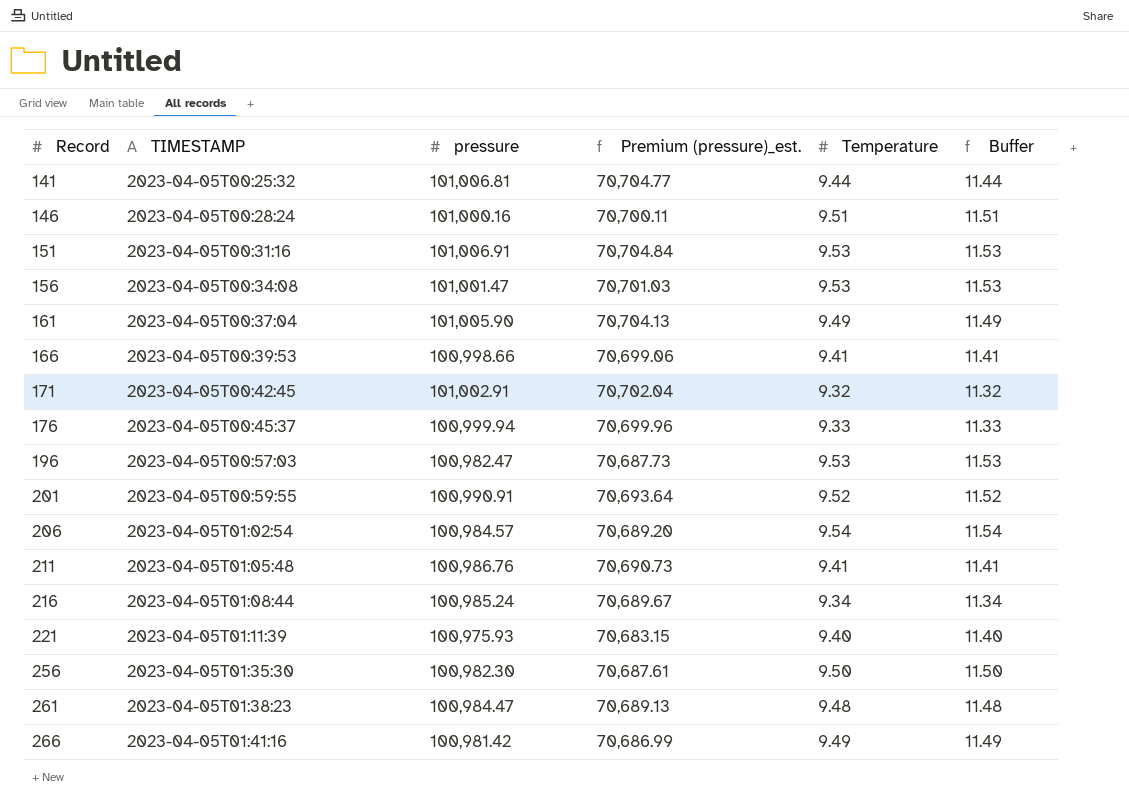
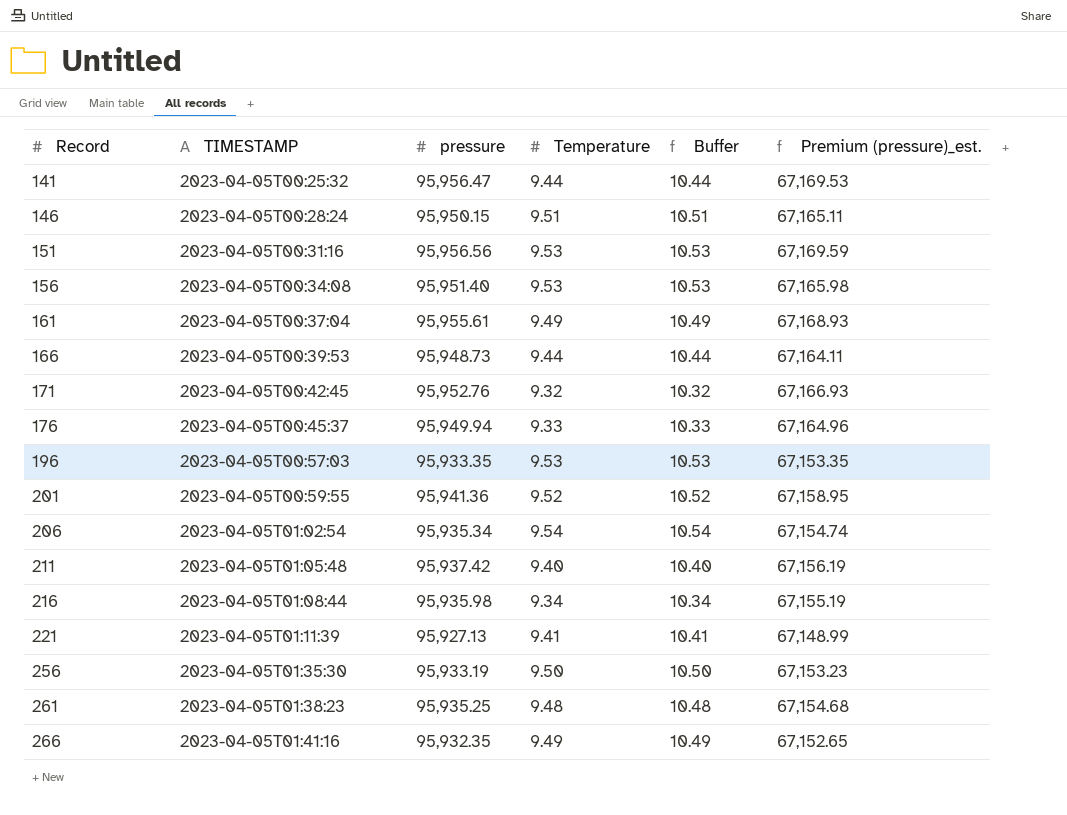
column Buffer | formula: [Temperature] + 2 -> [Temperature] + 1
column Premium (pressure)_est. | position: 4 -> 6
141 | pressure: 101,006.81 -> 95,956.47
141 | Premium (pressure)_est.: 70,704.77 -> 67,169.53
146 | pressure: 101,000.16 -> 95,950.15
146 | Premium (pressure)_est.: 70,700.11 -> 67,165.11
151 | pressure: 101,006.91 -> 95,956.56
151 | Premium (pressure)_est.: 70,704.84 -> 67,169.59
156 | pressure: 101,001.47 -> 95,951.40
156 | Premium (pressure)_est.: 70,701.03 -> 67,165.98
161 | pressure: 101,005.90 -> 95,955.61
161 | Premium (pressure)_est.: 70,704.13 -> 67,168.93
166 | pressure: 100,998.66 -> 95,948.73
166 | Temperature: 9.41 -> 9.44
166 | Premium (pressure)_est.: 70,699.06 -> 67,164.11
171 | pressure: 101,002.91 -> 95,952.76
171 | Premium (pressure)_est.: 70,702.04 -> 67,166.93
176 | pressure: 100,999.94 -> 95,949.94
176 | Premium (pressure)_est.: 70,699.96 -> 67,164.96
196 | pressure: 100,982.47 -> 95,933.35
196 | Premium (pressure)_est.: 70,687.73 -> 67,153.35
201 | pressure: 100,990.91 -> 95,941.36
201 | Premium (pressure)_est.: 70,693.64 -> 67,158.95
206 | pressure: 100,984.57 -> 95,935.34
206 | Premium (pressure)_est.: 70,689.20 -> 67,154.74
211 | pressure: 100,986.76 -> 95,937.42
211 | Temperature: 9.41 -> 9.40
211 | Premium (pressure)_est.: 70,690.73 -> 67,156.19
216 | pressure: 100,985.24 -> 95,935.98
216 | Premium (pressure)_est.: 70,689.67 -> 67,155.19
221 | pressure: 100,975.93 -> 95,927.13
221 | Temperature: 9.40 -> 9.41
221 | Premium (pressure)_est.: 70,683.15 -> 67,148.99
256 | pressure: 100,982.30 -> 95,933.19
256 | Premium (pressure)_est.: 70,687.61 -> 67,153.23
261 | pressure: 100,984.47 -> 95,935.25
261 | Premium (pressure)_est.: 70,689.13 -> 67,154.68
266 | pressure: 100,981.42 -> 95,932.35
266 | Premium (pressure)_est.: 70,686.99 -> 67,152.65

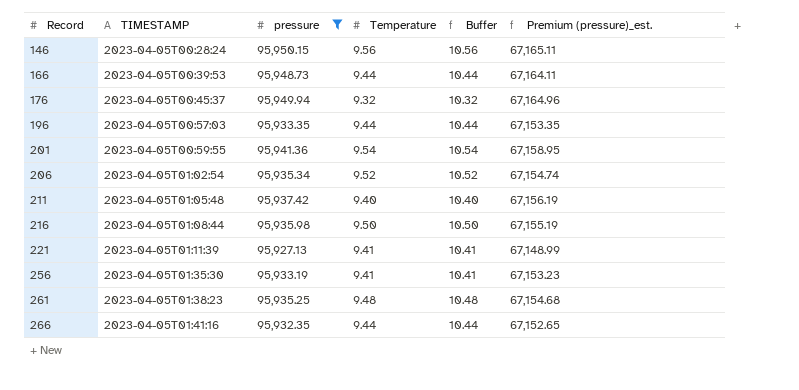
filter: none -> pressure <= 95,950.15
146 | Temperature: 9.51 -> 9.56
146 | Buffer: 10.51 -> 10.56
176 | Temperature: 9.33 -> 9.32
176 | Buffer: 10.33 -> 10.32
196 | Temperature: 9.53 -> 9.44
196 | Buffer: 10.53 -> 10.44
201 | Temperature: 9.52 -> 9.54
201 | Buffer: 10.52 -> 10.54
206 | Temperature: 9.54 -> 9.52
206 | Buffer: 10.54 -> 10.52
216 | Temperature: 9.34 -> 9.50
216 | Buffer: 10.34 -> 10.50
256 | Temperature: 9.50 -> 9.41
256 | Buffer: 10.50 -> 10.41
266 | Temperature: 9.49 -> 9.44
266 | Buffer: 10.49 -> 10.44

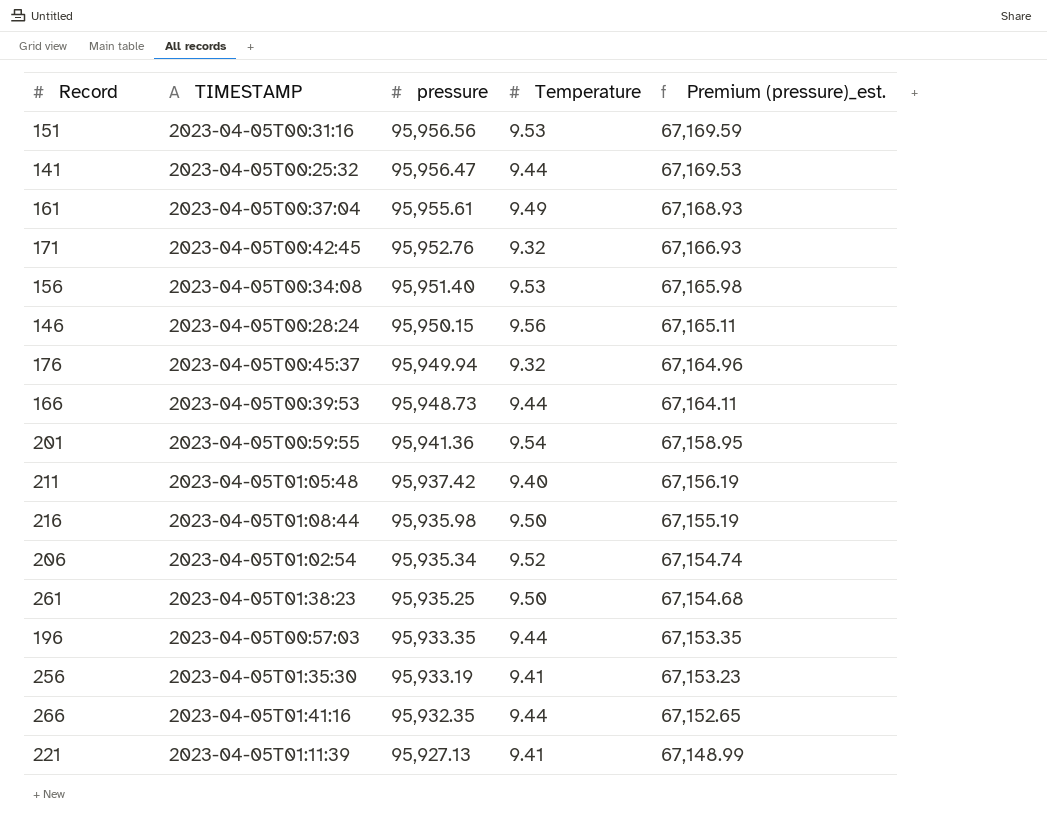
filter: pressure <= 95,950.15 -> none
row order: Record ascending -> pressure descending
column Buffer | formula: [Temperature] + 1 -> none
261 | Temperature: 9.48 -> 9.50

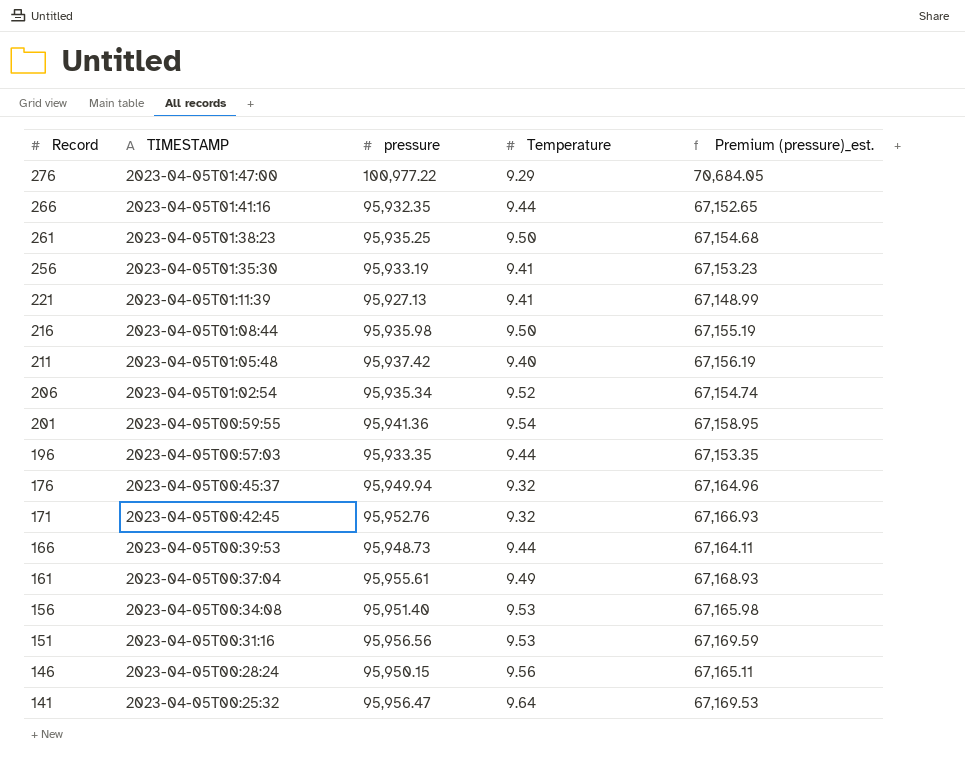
row order: pressure descending -> Record descending
row 276: none -> 2023-04-05T01:47:00 | 100,977.22 | 9.29 | 70,684.05
141 | Temperature: 9.44 -> 9.64

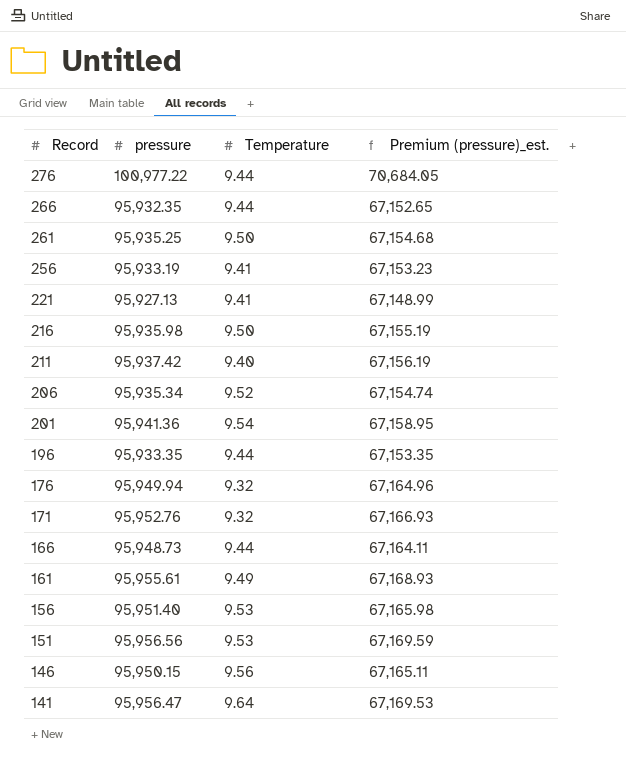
column TIMESTAMP | position: 2 -> none
276 | Temperature: 9.29 -> 9.44

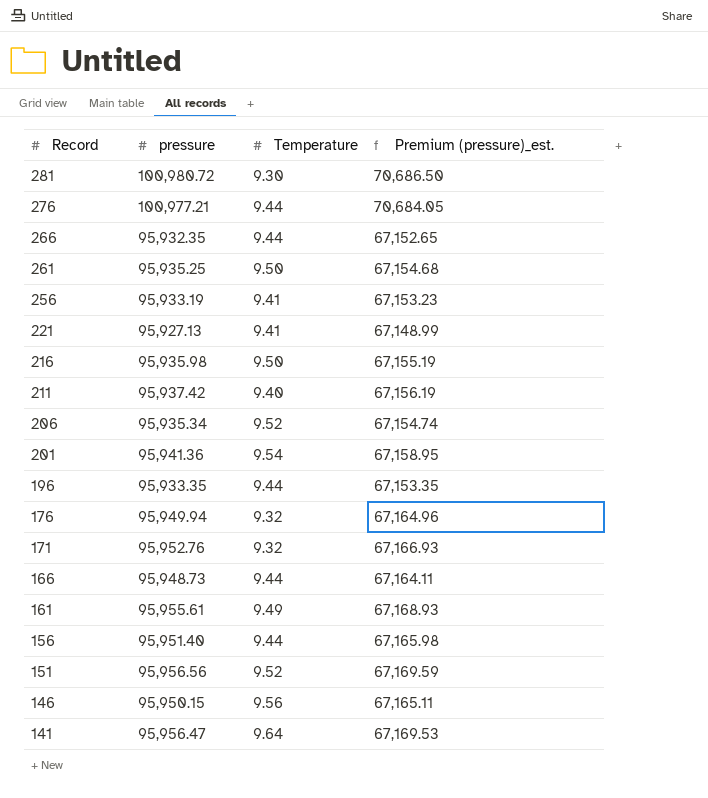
row 281: none -> 100,980.72 | 9.30 | 70,686.50
276 | pressure: 100,977.22 -> 100,977.21
156 | Temperature: 9.53 -> 9.44
151 | Temperature: 9.53 -> 9.52

